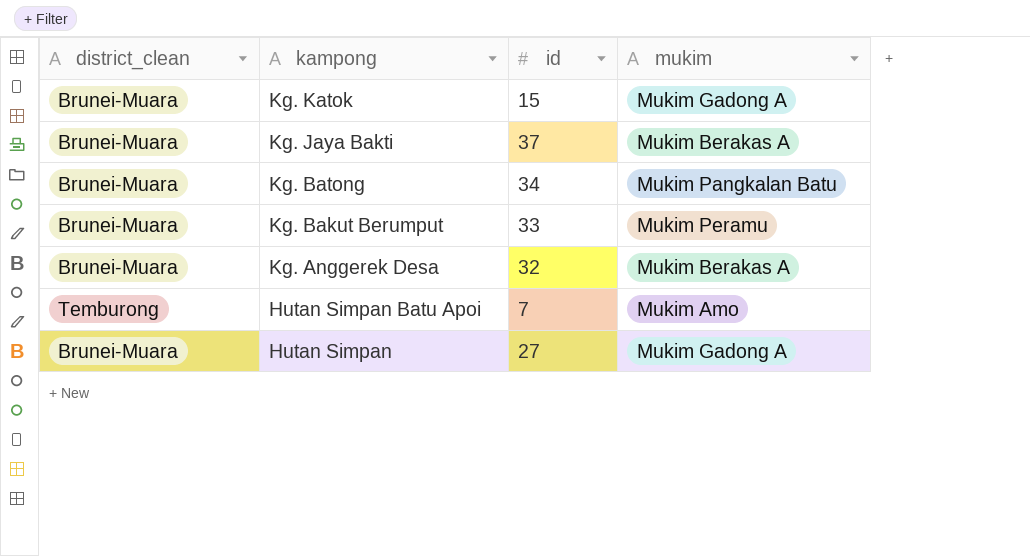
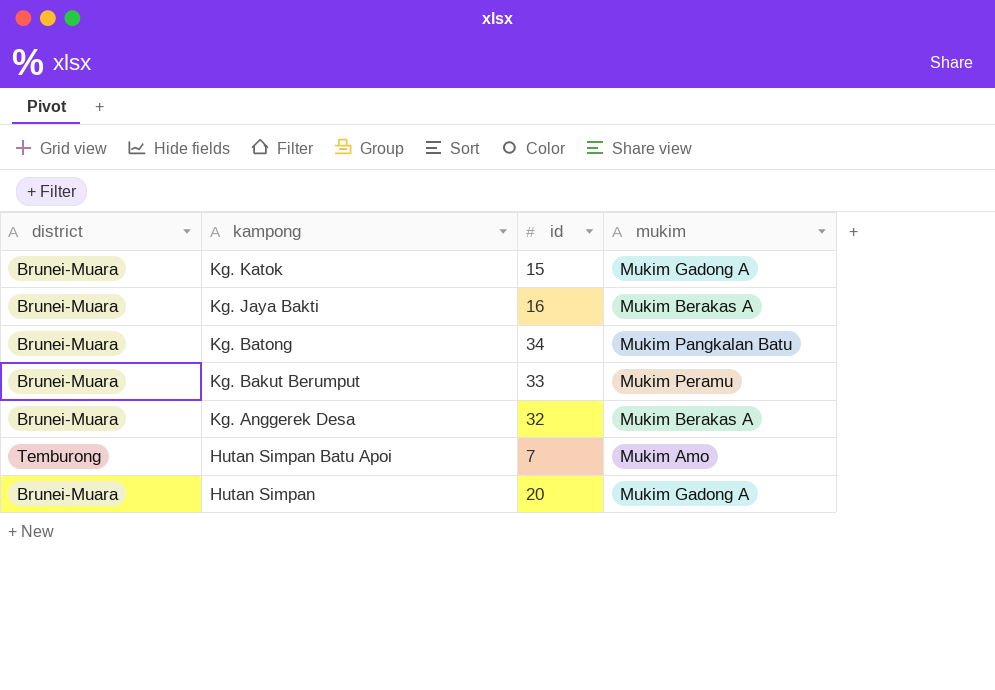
column name: district_clean -> district
Kg. Jaya Bakti | id: 37 -> 16
Hutan Simpan | id: 27 -> 20

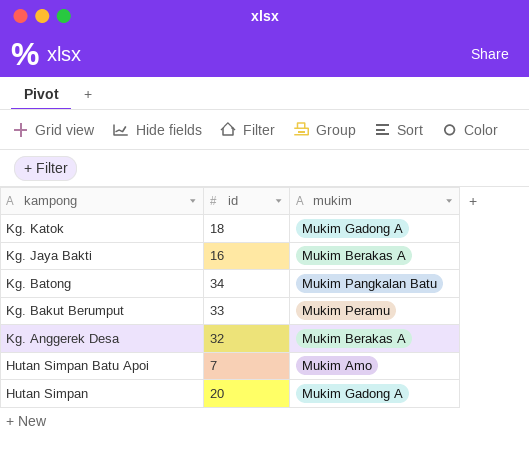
column district | position: 1 -> none
Kg. Katok | id: 15 -> 18

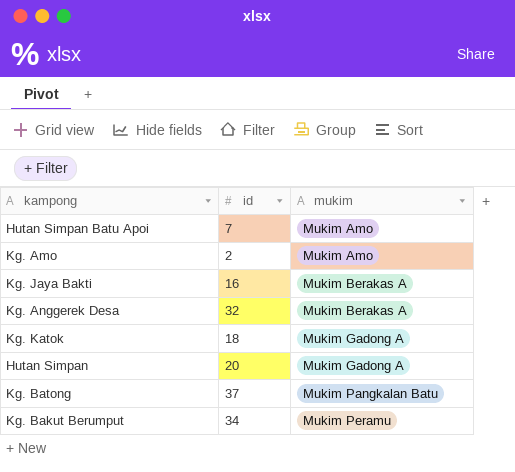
row order: kampong descending -> mukim ascending
row Kg. Amo: none -> 2 | Mukim Amo
Kg. Batong | id: 34 -> 37
Kg. Bakut Berumput | id: 33 -> 34

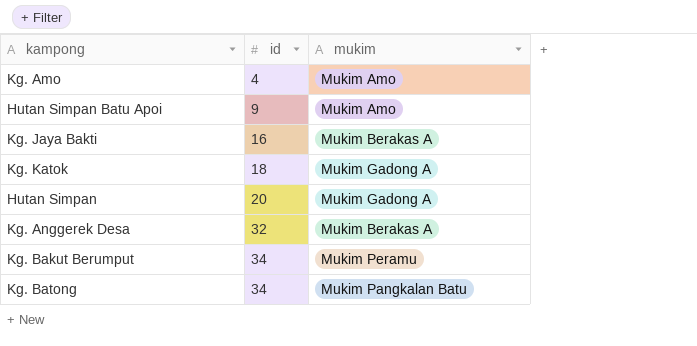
row order: mukim ascending -> id ascending
Kg. Amo | id: 2 -> 4
Hutan Simpan Batu Apoi | id: 7 -> 9
Kg. Batong | id: 37 -> 34

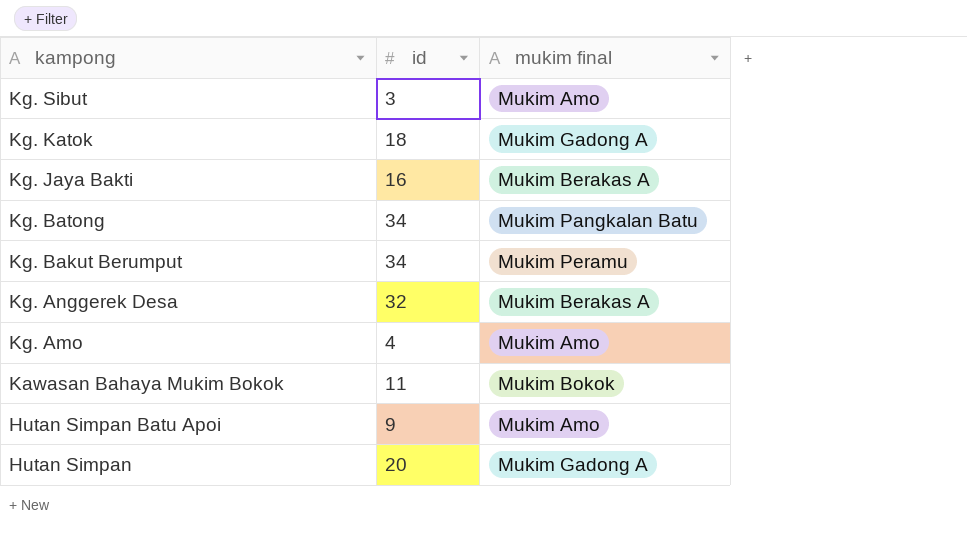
row order: id ascending -> kampong descending
column name: mukim -> mukim final
row Kg. Sibut: none -> 3 | Mukim Amo
row Kawasan Bahaya Mukim Bokok: none -> 11 | Mukim Bokok

